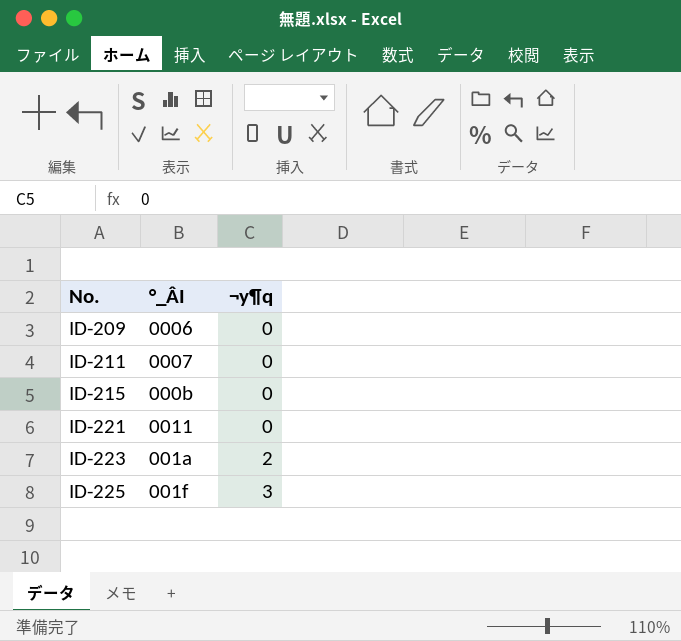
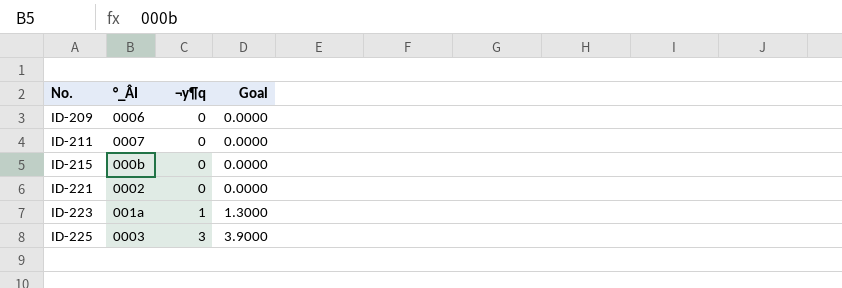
column Goal | formula: none -> [¬y¶q] * 1.3
ID-221 | °_ÂI: 0011 -> 0002
ID-223 | ¬y¶q: 2 -> 1
ID-225 | °_ÂI: 001f -> 0003

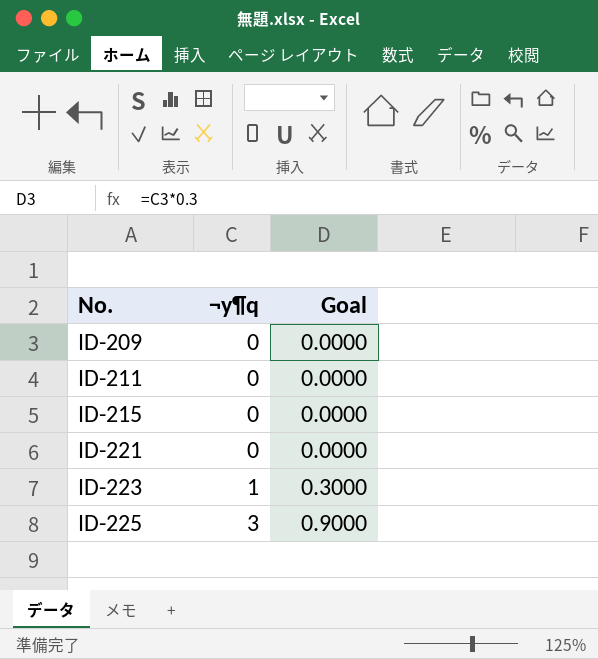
column °_ÂI | position: 2 -> none
column Goal | formula: [¬y¶q] * 1.3 -> [¬y¶q] * 0.3

